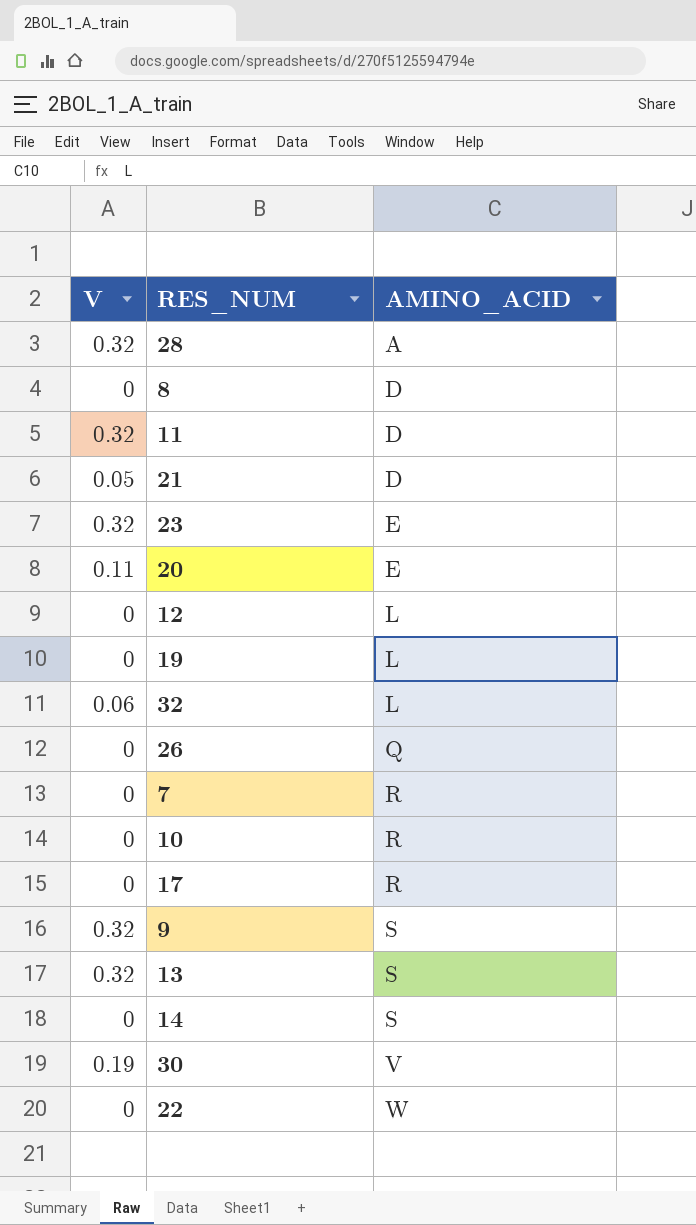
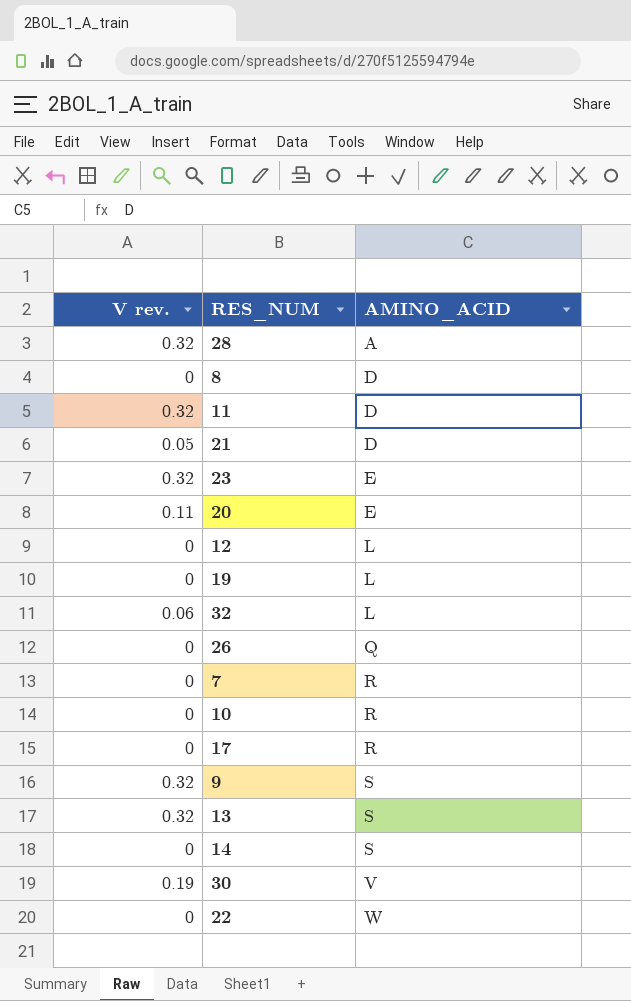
column name: V -> V rev.

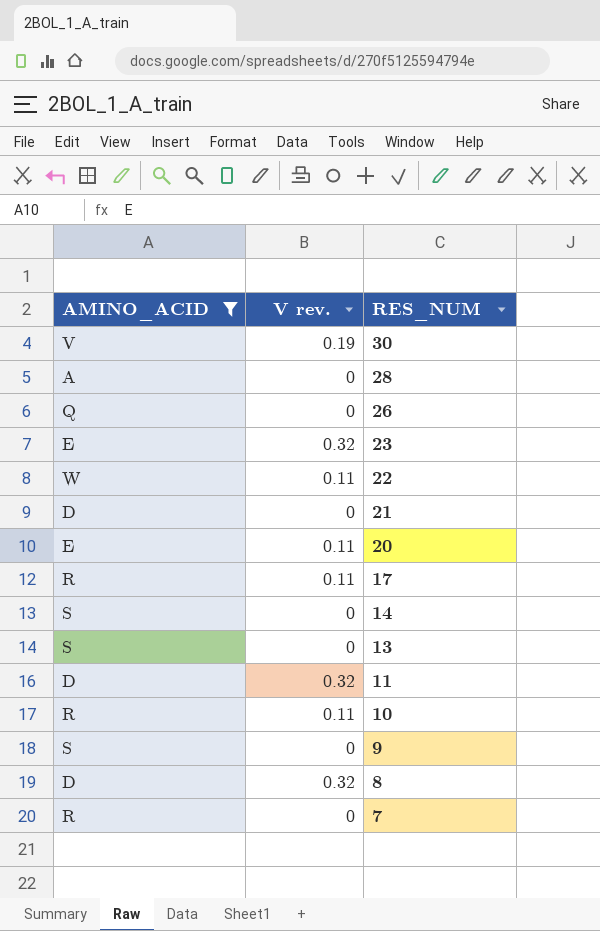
filter: none -> AMINO_ACID != L
row order: AMINO_ACID ascending -> RES_NUM descending
column AMINO_ACID | position: 3 -> 1
28 | V rev.: 0.32 -> 0
22 | V rev.: 0 -> 0.11
21 | V rev.: 0.05 -> 0
17 | V rev.: 0 -> 0.11
13 | V rev.: 0.32 -> 0
10 | V rev.: 0 -> 0.11
9 | V rev.: 0.32 -> 0
8 | V rev.: 0 -> 0.32

